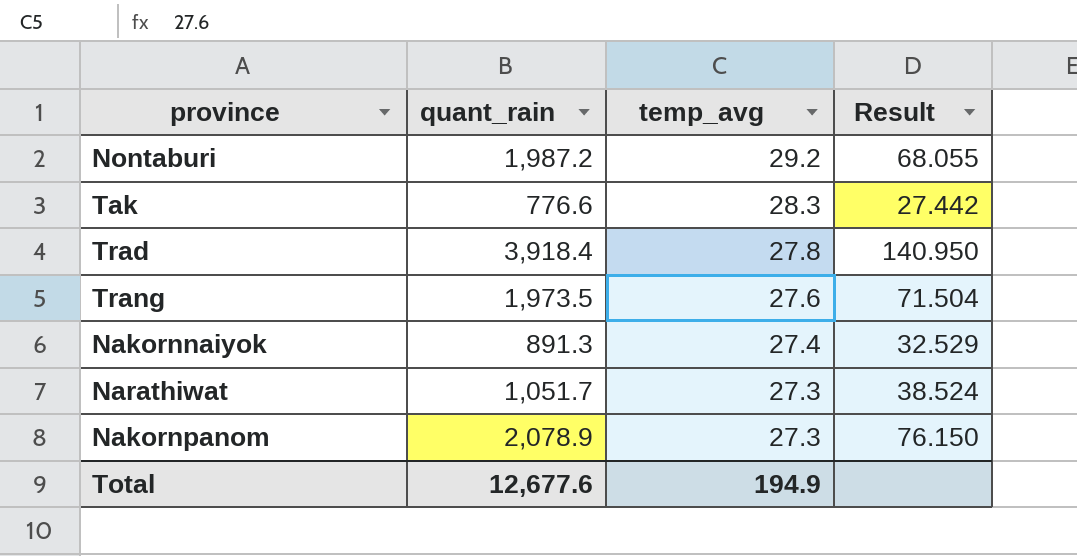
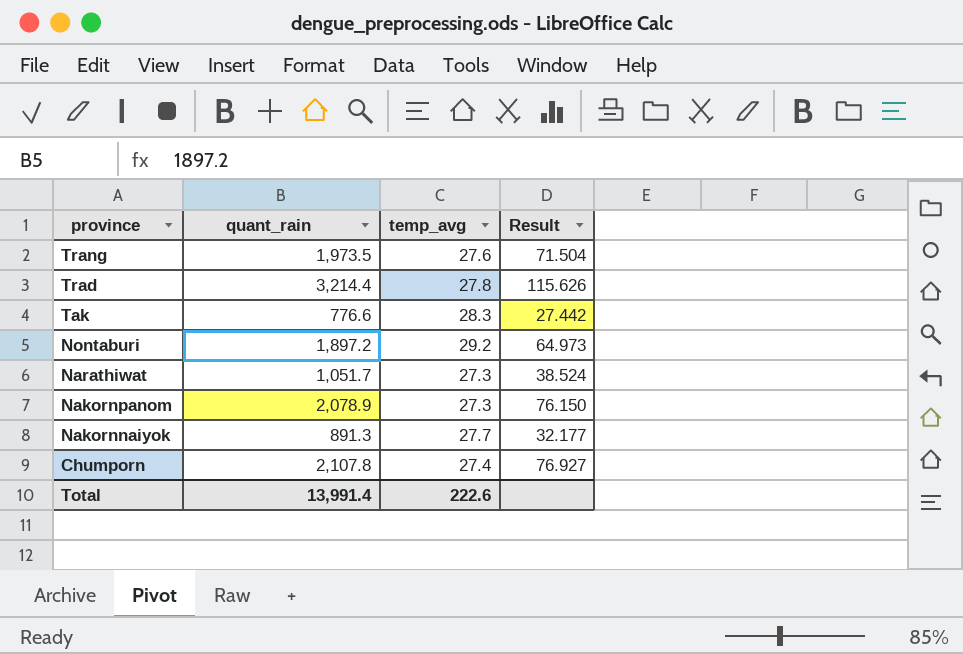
row order: temp_avg descending -> province descending
Trad | quant_rain: 3,918.4 -> 3,214.4
Trad | Result: 140.950 -> 115.626
Nontaburi | quant_rain: 1,987.2 -> 1,897.2
Nontaburi | Result: 68.055 -> 64.973
Nakornnaiyok | temp_avg: 27.4 -> 27.7
Nakornnaiyok | Result: 32.529 -> 32.177
row Chumporn: none -> 2,107.8 | 27.4 | 76.927
Total | quant_rain: 12,677.6 -> 13,991.4
Total | temp_avg: 194.9 -> 222.6

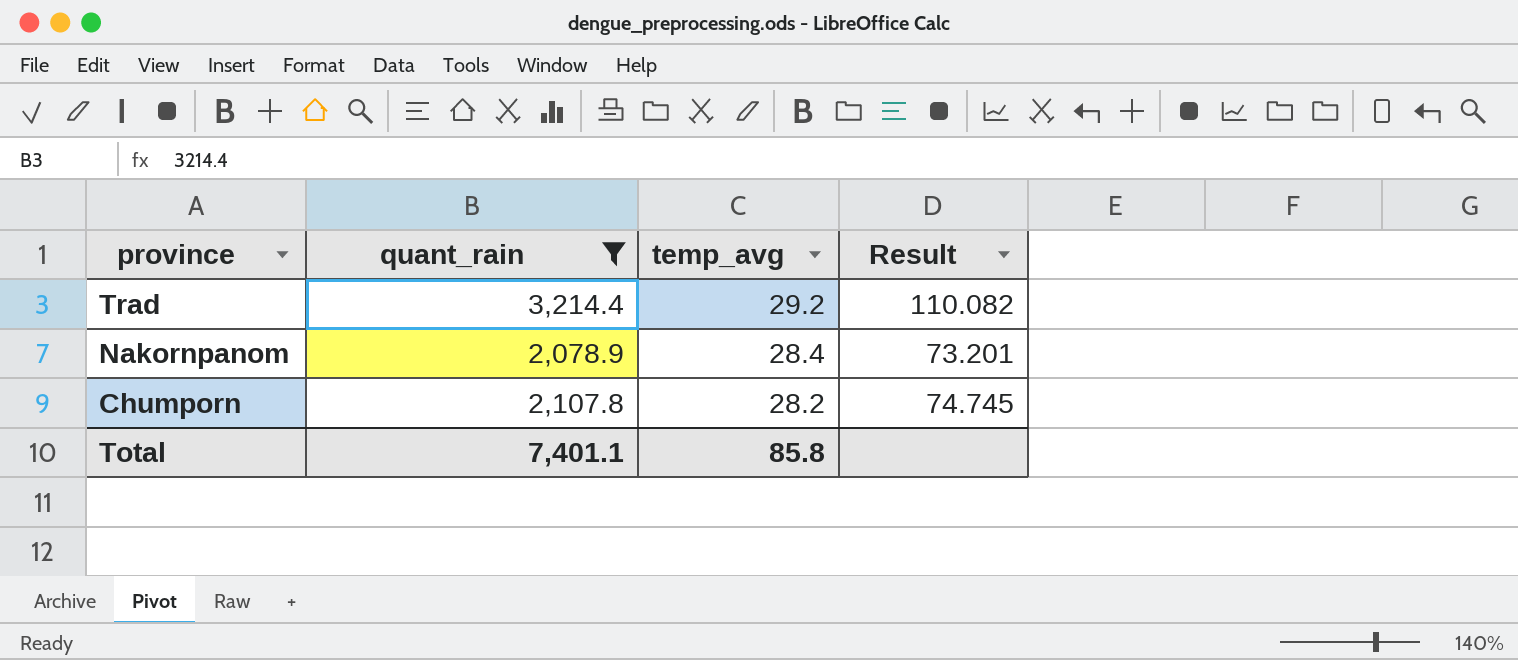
filter: none -> quant_rain >= 2,078.9
Trad | temp_avg: 27.8 -> 29.2
Trad | Result: 115.626 -> 110.082
Nakornpanom | temp_avg: 27.3 -> 28.4
Nakornpanom | Result: 76.150 -> 73.201
Chumporn | temp_avg: 27.4 -> 28.2
Chumporn | Result: 76.927 -> 74.745
Total | quant_rain: 13,991.4 -> 7,401.1
Total | temp_avg: 222.6 -> 85.8

